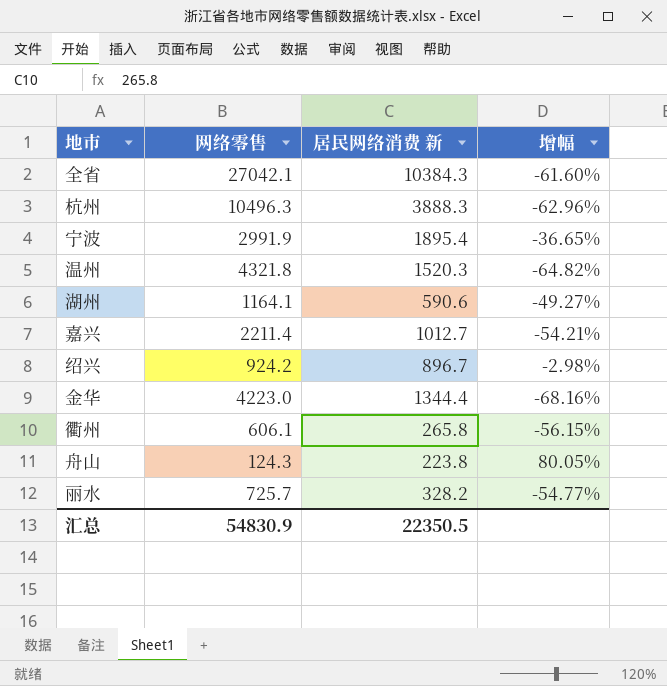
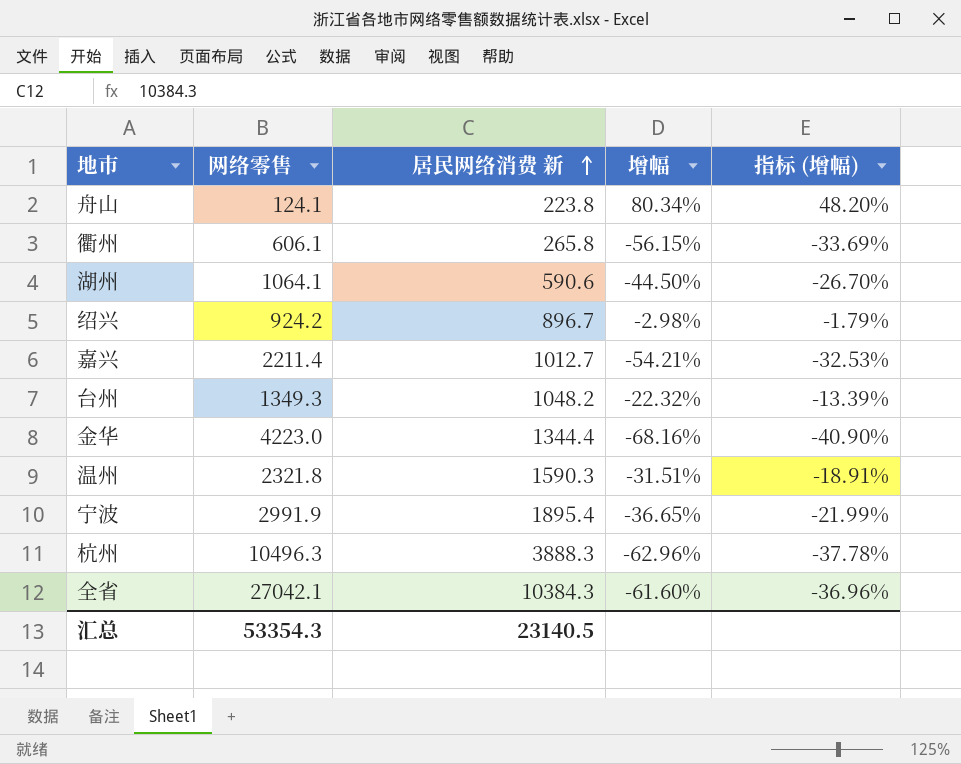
row order: none -> 居民网络消费 新 ascending
column 指标 (增幅) | formula: none -> [增幅] * 0.6
row 丽水: 725.7 | 328.2 | -54.77% -> none
舟山 | 网络零售: 124.3 -> 124.1
舟山 | 增幅: 80.05% -> 80.34%
湖州 | 网络零售: 1164.1 -> 1064.1
湖州 | 增幅: -49.27% -> -44.50%
row 台州: none -> 1349.3 | 1048.2 | -22.32% | -13.39%
温州 | 网络零售: 4321.8 -> 2321.8
温州 | 居民网络消费 新: 1520.3 -> 1590.3
温州 | 增幅: -64.82% -> -31.51%
汇总 | 网络零售: 54830.9 -> 53354.3
汇总 | 居民网络消费 新: 22350.5 -> 23140.5

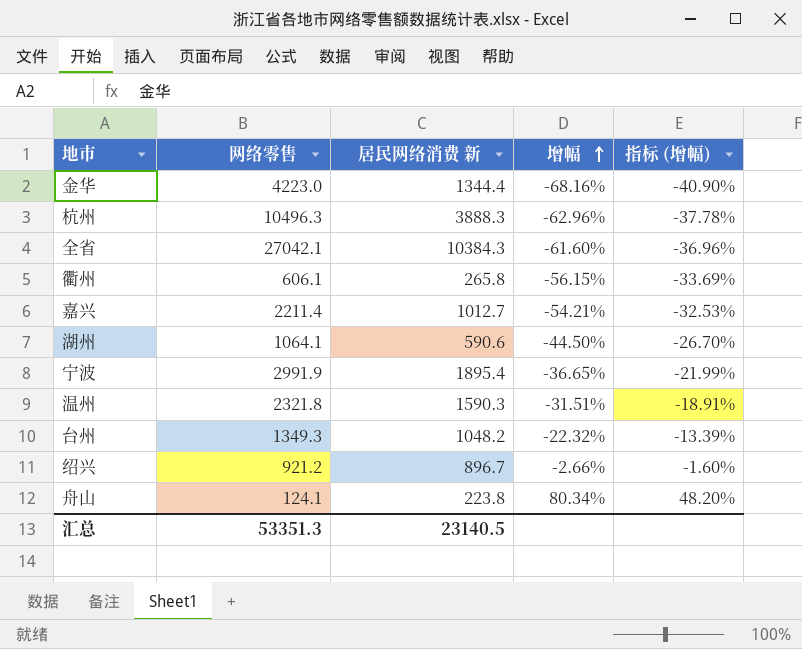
row order: 居民网络消费 新 ascending -> 增幅 ascending
绍兴 | 网络零售: 924.2 -> 921.2
绍兴 | 增幅: -2.98% -> -2.66%
绍兴 | 指标 (增幅): -1.79% -> -1.60%
汇总 | 网络零售: 53354.3 -> 53351.3

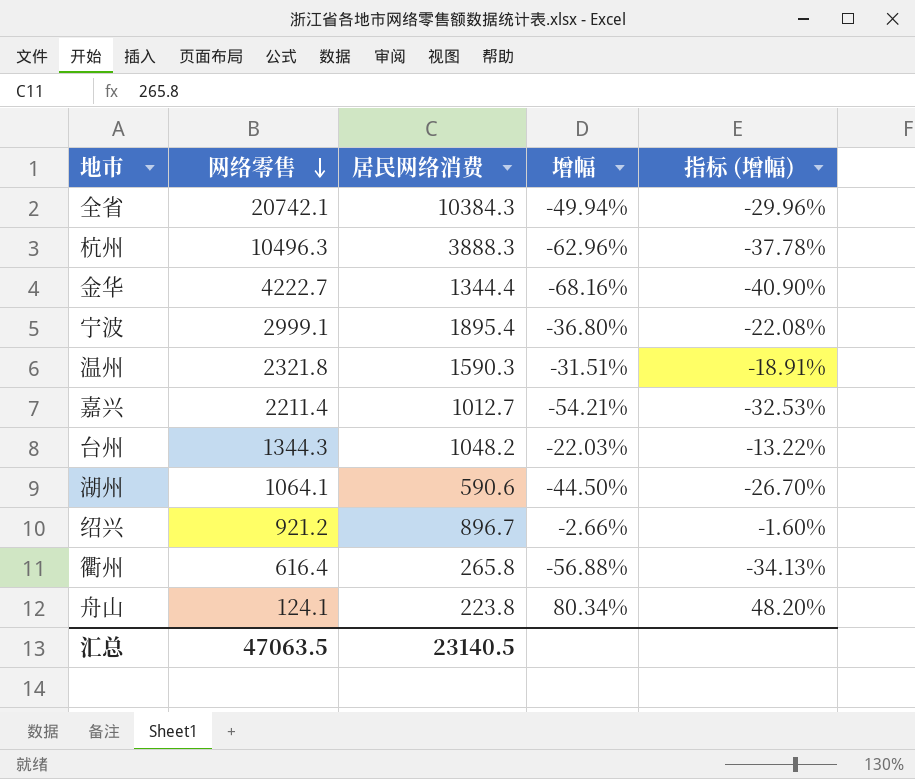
row order: 增幅 ascending -> 网络零售 descending
column name: 居民网络消费 新 -> 居民网络消费
全省 | 网络零售: 27042.1 -> 20742.1
全省 | 增幅: -61.60% -> -49.94%
全省 | 指标 (增幅): -36.96% -> -29.96%
金华 | 网络零售: 4223.0 -> 4222.7
宁波 | 网络零售: 2991.9 -> 2999.1
宁波 | 增幅: -36.65% -> -36.80%
宁波 | 指标 (增幅): -21.99% -> -22.08%
台州 | 网络零售: 1349.3 -> 1344.3
台州 | 增幅: -22.32% -> -22.03%
台州 | 指标 (增幅): -13.39% -> -13.22%
衢州 | 网络零售: 606.1 -> 616.4
衢州 | 增幅: -56.15% -> -56.88%
衢州 | 指标 (增幅): -33.69% -> -34.13%
汇总 | 网络零售: 53351.3 -> 47063.5

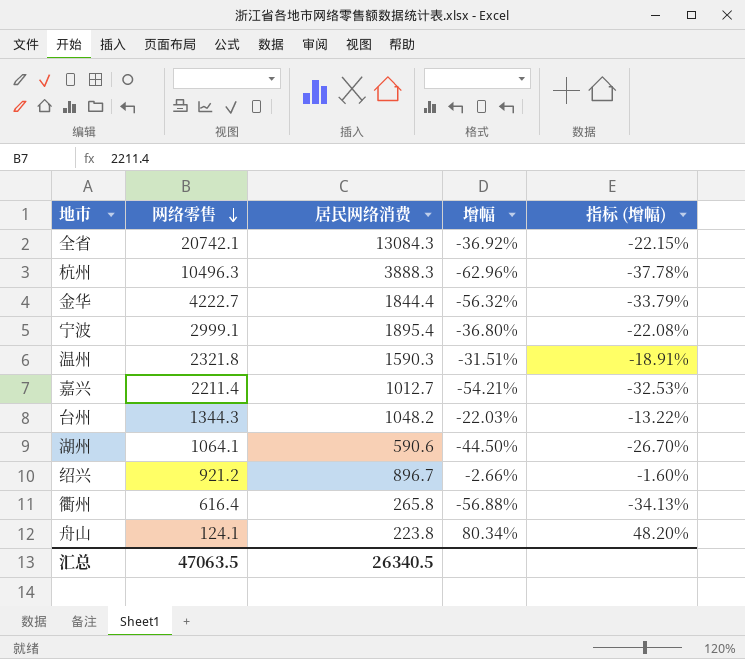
全省 | 居民网络消费: 10384.3 -> 13084.3
全省 | 增幅: -49.94% -> -36.92%
全省 | 指标 (增幅): -29.96% -> -22.15%
金华 | 居民网络消费: 1344.4 -> 1844.4
金华 | 增幅: -68.16% -> -56.32%
金华 | 指标 (增幅): -40.90% -> -33.79%
汇总 | 居民网络消费: 23140.5 -> 26340.5

